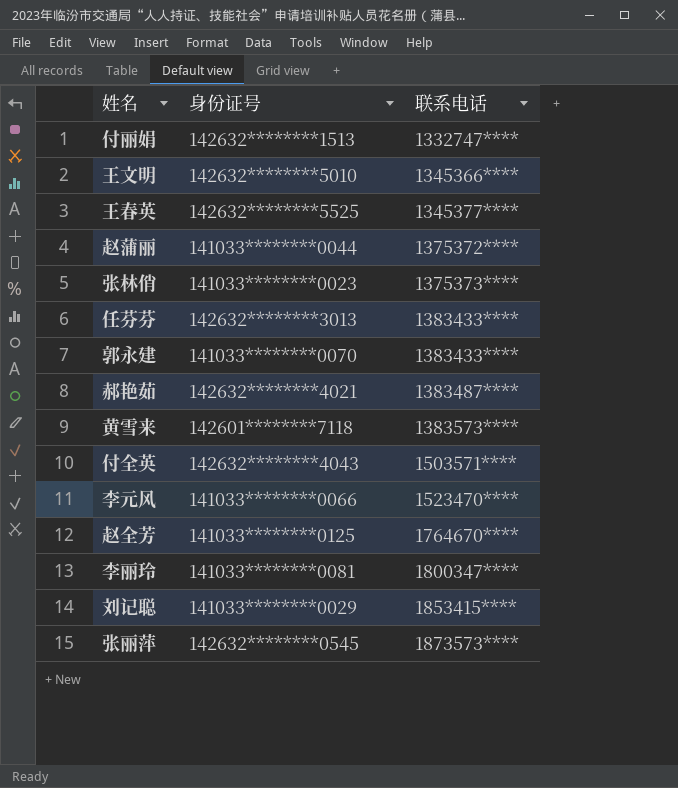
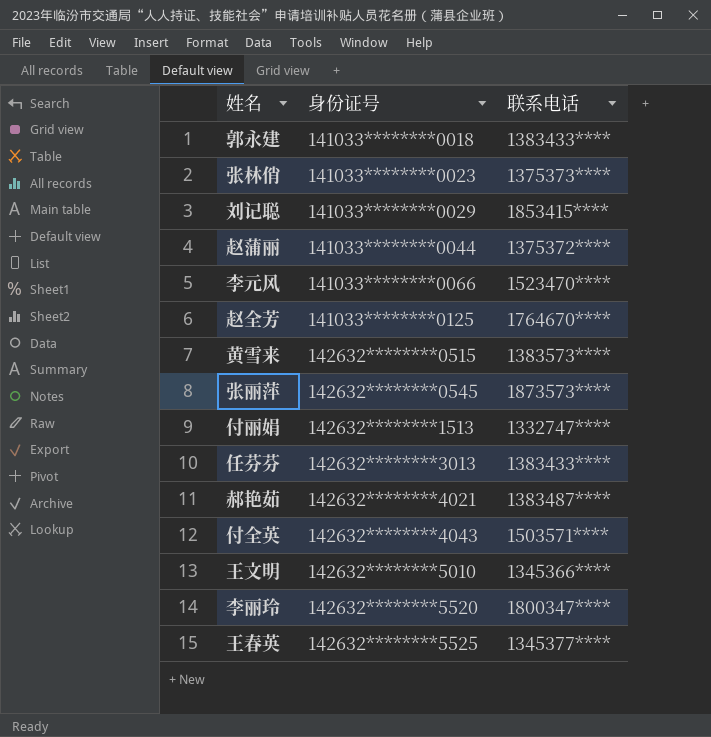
row order: 联系电话 ascending -> 身份证号 ascending
郭永建 | 身份证号: 141033********0070 -> 141033********0018
黄雪来 | 身份证号: 142601********7118 -> 142632********0515
李丽玲 | 身份证号: 141033********0081 -> 142632********5520

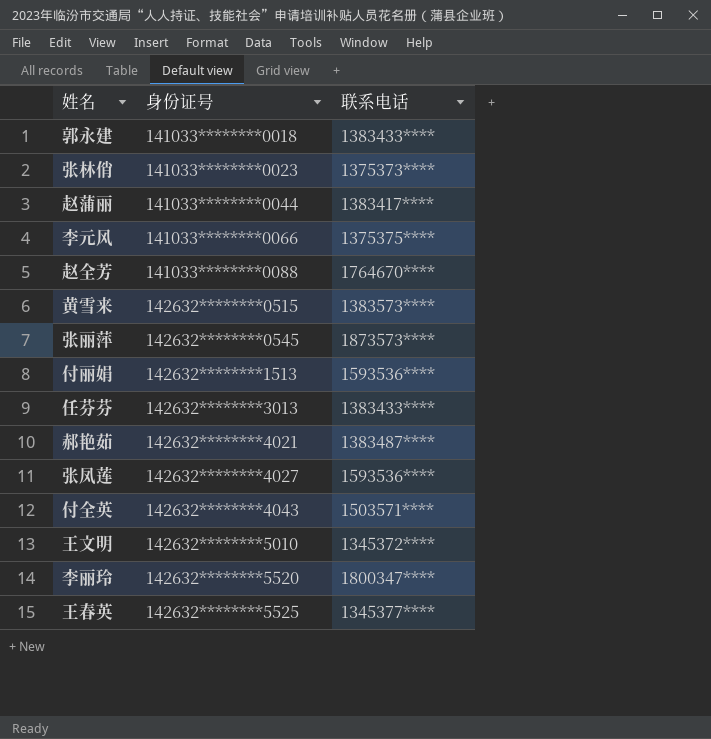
row 刘记聪: 141033********0029 | 1853415**** -> none
赵蒲丽 | 联系电话: 1375372**** -> 1383417****
李元风 | 联系电话: 1523470**** -> 1375375****
赵全芳 | 身份证号: 141033********0125 -> 141033********0088
付丽娟 | 联系电话: 1332747**** -> 1593536****
row 张凤莲: none -> 142632********4027 | 1593536****
王文明 | 联系电话: 1345366**** -> 1345372****

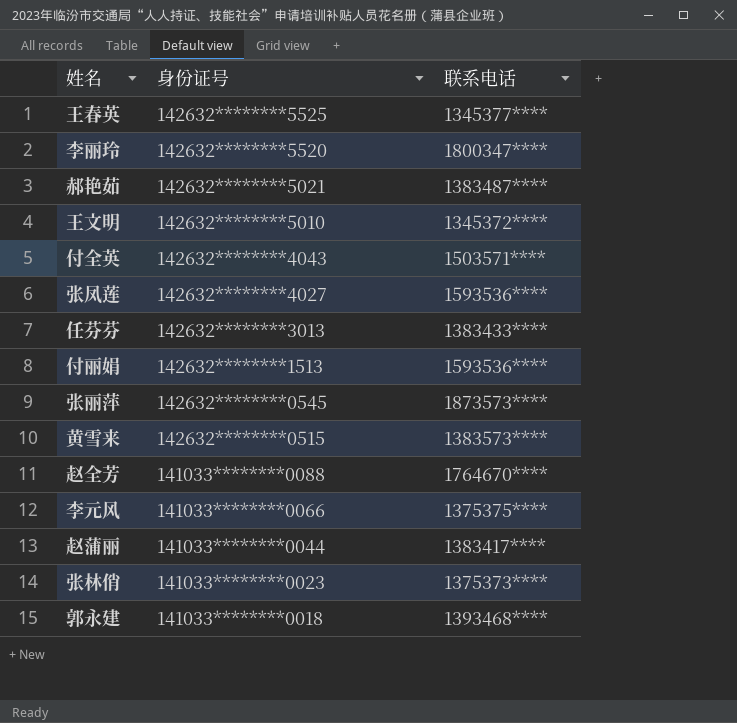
row order: 身份证号 ascending -> 身份证号 descending
郝艳茹 | 身份证号: 142632********4021 -> 142632********5021
郭永建 | 联系电话: 1383433**** -> 1393468****

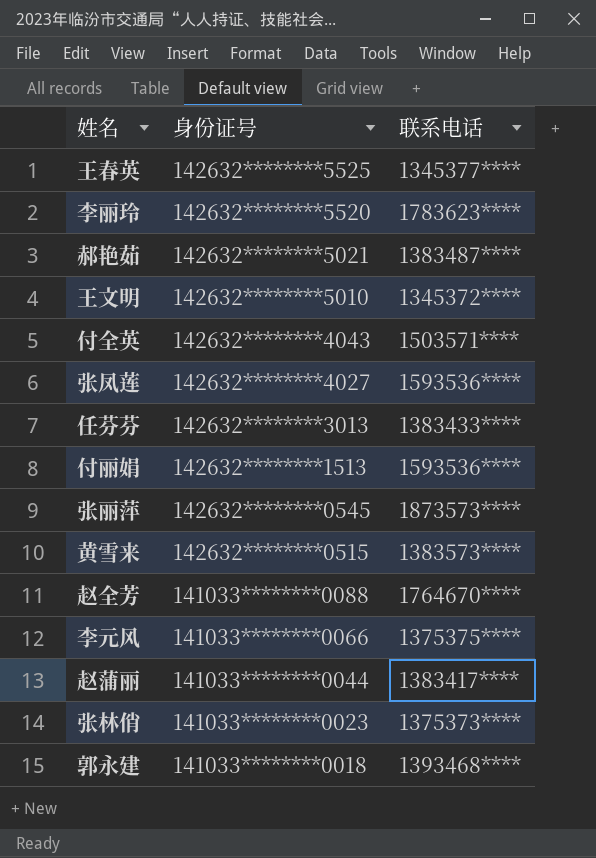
李丽玲 | 联系电话: 1800347**** -> 1783623****

